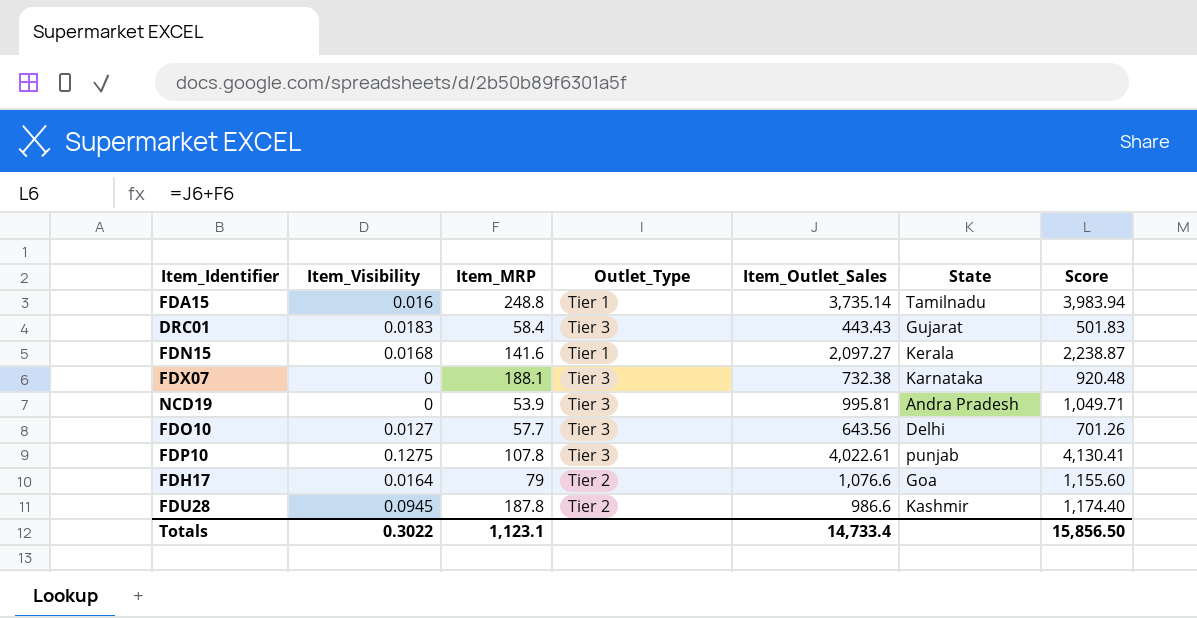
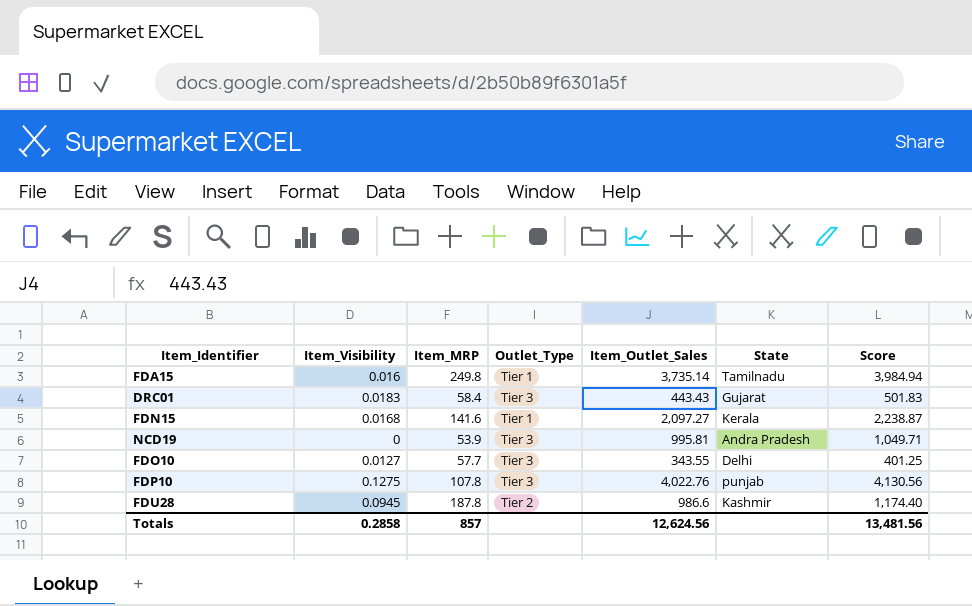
row FDX07: 0 | 188.1 | Tier 3 | 732.38 | Karnataka | 920.48 -> none
row FDH17: 0.0164 | 79 | Tier 2 | 1,076.6 | Goa | 1,155.60 -> none
FDA15 | Item_MRP: 248.8 -> 249.8
FDA15 | Score: 3,983.94 -> 3,984.94
FDO10 | Item_Outlet_Sales: 643.56 -> 343.55
FDO10 | Score: 701.26 -> 401.25
FDP10 | Item_Outlet_Sales: 4,022.61 -> 4,022.76
FDP10 | Score: 4,130.41 -> 4,130.56
Totals | Item_Visibility: 0.3022 -> 0.2858
Totals | Item_MRP: 1,123.1 -> 857
Totals | Item_Outlet_Sales: 14,733.4 -> 12,624.56
Totals | Score: 15,856.50 -> 13,481.56

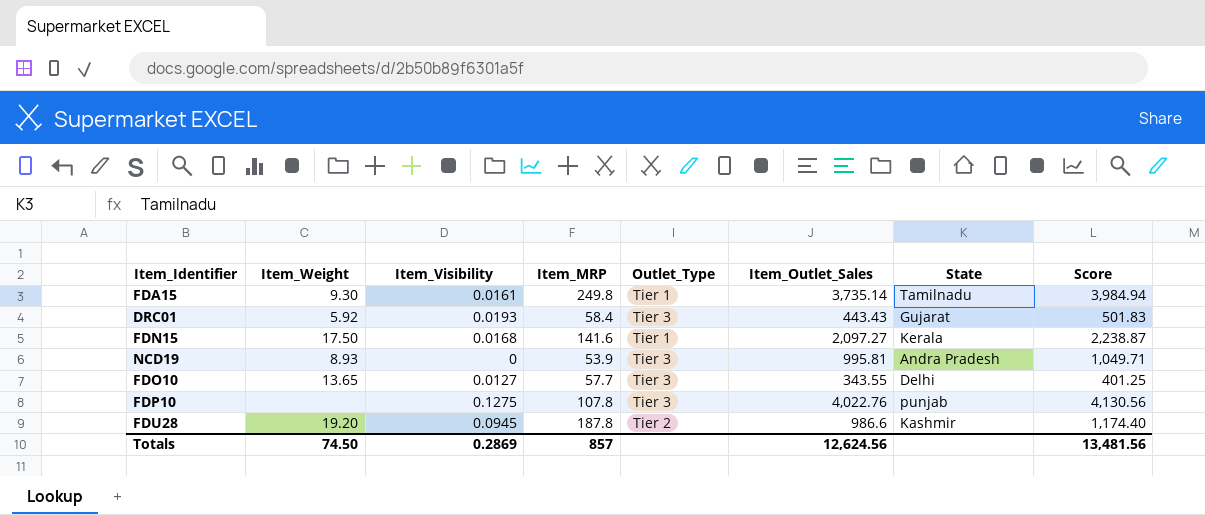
column Item_Weight | position: none -> 2
FDA15 | Item_Visibility: 0.016 -> 0.0161
DRC01 | Item_Visibility: 0.0183 -> 0.0193
Totals | Item_Visibility: 0.2858 -> 0.2869

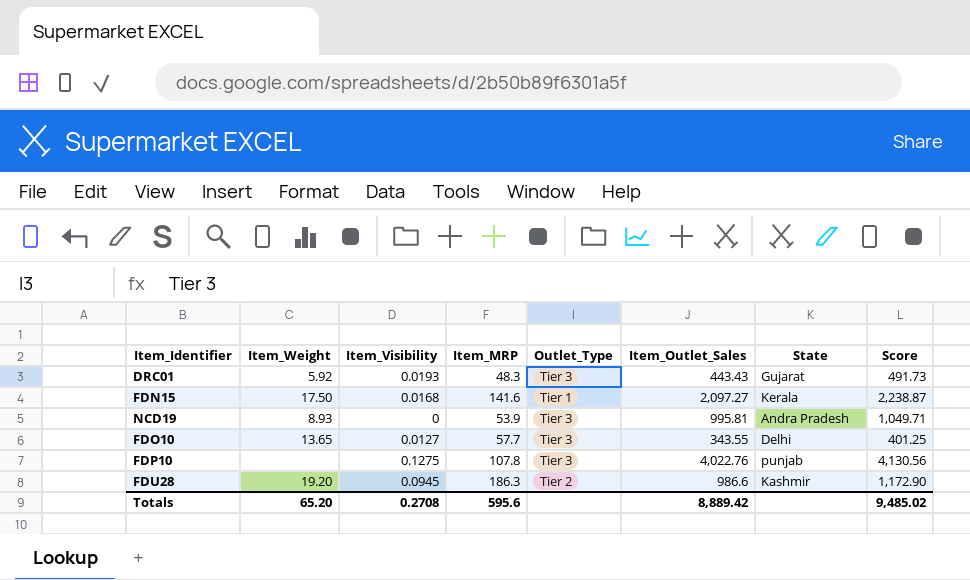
row FDA15: 9.30 | 0.0161 | 249.8 | Tier 1 | 3,735.14 | Tamilnadu | 3,984.94 -> none
DRC01 | Item_MRP: 58.4 -> 48.3
DRC01 | Score: 501.83 -> 491.73
FDU28 | Item_MRP: 187.8 -> 186.3
FDU28 | Score: 1,174.40 -> 1,172.90
Totals | Item_Weight: 74.50 -> 65.20
Totals | Item_Visibility: 0.2869 -> 0.2708
Totals | Item_MRP: 857 -> 595.6
Totals | Item_Outlet_Sales: 12,624.56 -> 8,889.42
Totals | Score: 13,481.56 -> 9,485.02

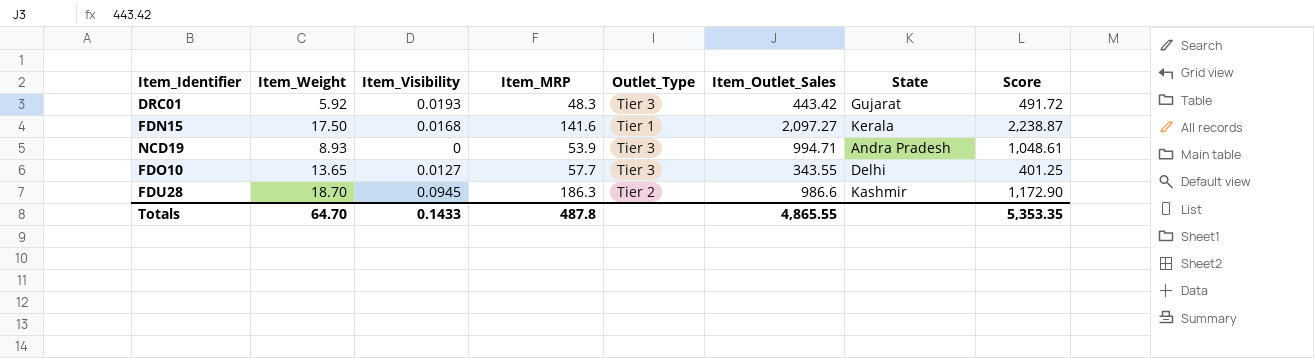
row FDP10: none | 0.1275 | 107.8 | Tier 3 | 4,022.76 | punjab | 4,130.56 -> none
DRC01 | Item_Outlet_Sales: 443.43 -> 443.42
DRC01 | Score: 491.73 -> 491.72
NCD19 | Item_Outlet_Sales: 995.81 -> 994.71
NCD19 | Score: 1,049.71 -> 1,048.61
FDU28 | Item_Weight: 19.20 -> 18.70
Totals | Item_Weight: 65.20 -> 64.70
Totals | Item_Visibility: 0.2708 -> 0.1433
Totals | Item_MRP: 595.6 -> 487.8
Totals | Item_Outlet_Sales: 8,889.42 -> 4,865.55
Totals | Score: 9,485.02 -> 5,353.35

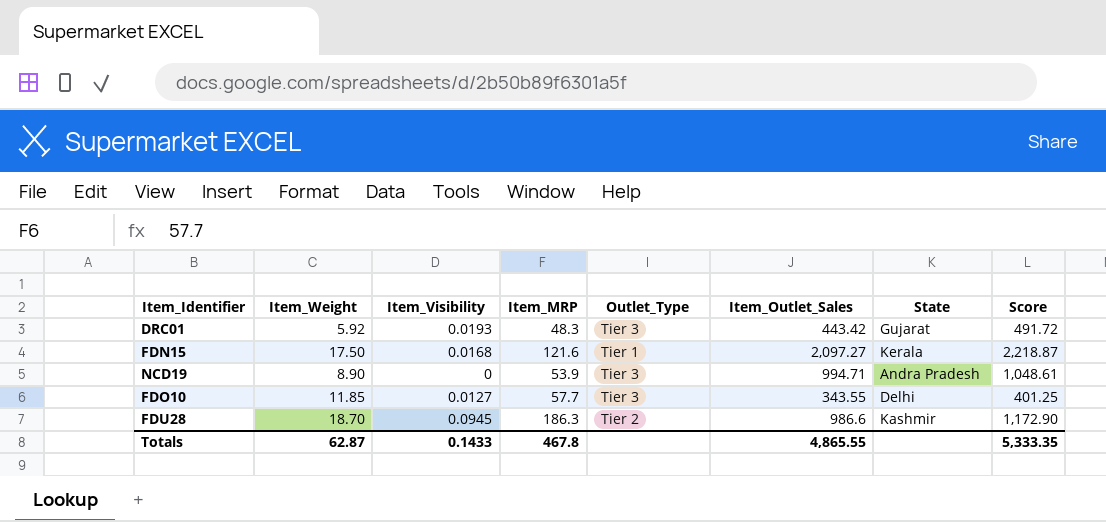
FDN15 | Item_MRP: 141.6 -> 121.6
FDN15 | Score: 2,238.87 -> 2,218.87
NCD19 | Item_Weight: 8.93 -> 8.90
FDO10 | Item_Weight: 13.65 -> 11.85
Totals | Item_Weight: 64.70 -> 62.87
Totals | Item_MRP: 487.8 -> 467.8
Totals | Score: 5,353.35 -> 5,333.35

